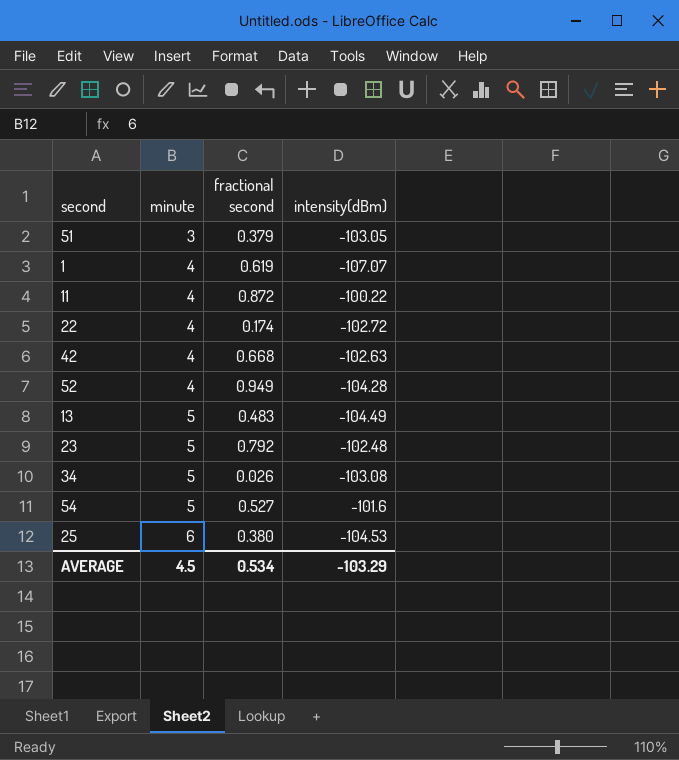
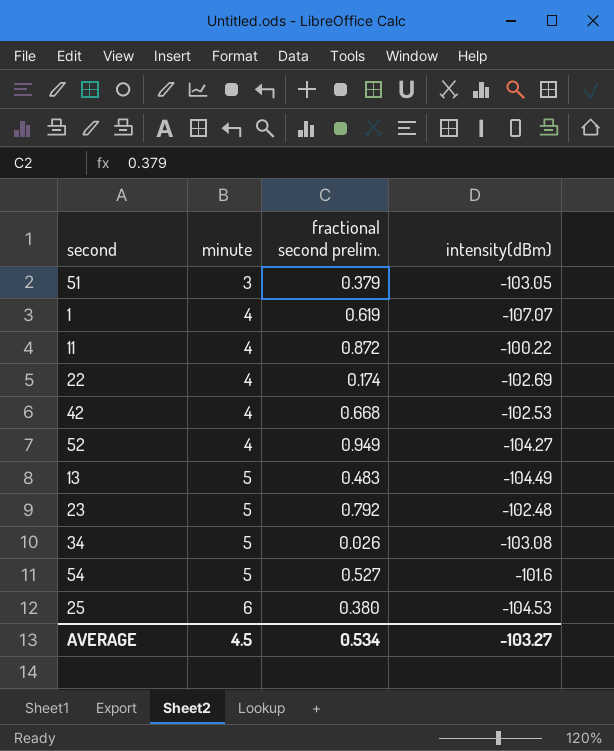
column name: fractional second -> fractional second prelim.
22 | intensity(dBm): -102.72 -> -102.69
42 | intensity(dBm): -102.63 -> -102.53
52 | intensity(dBm): -104.28 -> -104.27
AVERAGE | intensity(dBm): -103.29 -> -103.27

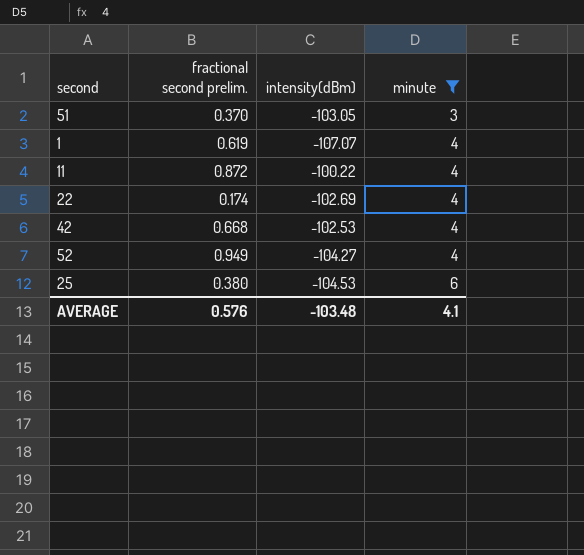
filter: none -> minute != 5
column minute | position: 2 -> 4
51 | fractional second prelim.: 0.379 -> 0.370
AVERAGE | fractional second prelim.: 0.534 -> 0.576
AVERAGE | intensity(dBm): -103.27 -> -103.48
AVERAGE | minute: 4.5 -> 4.1

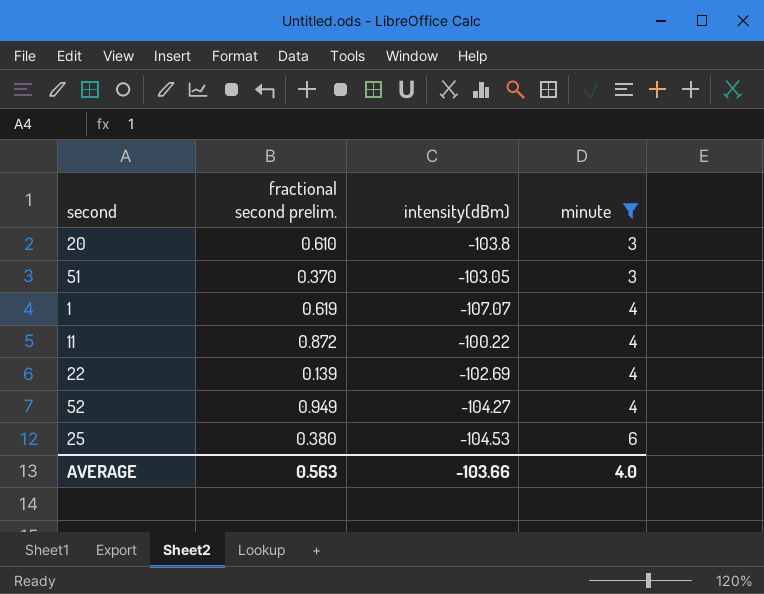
row 42: 0.668 | -102.53 | 4 -> none
row 20: none -> 0.610 | -103.8 | 3
22 | fractional second prelim.: 0.174 -> 0.139
AVERAGE | fractional second prelim.: 0.576 -> 0.563
AVERAGE | intensity(dBm): -103.48 -> -103.66
AVERAGE | minute: 4.1 -> 4.0

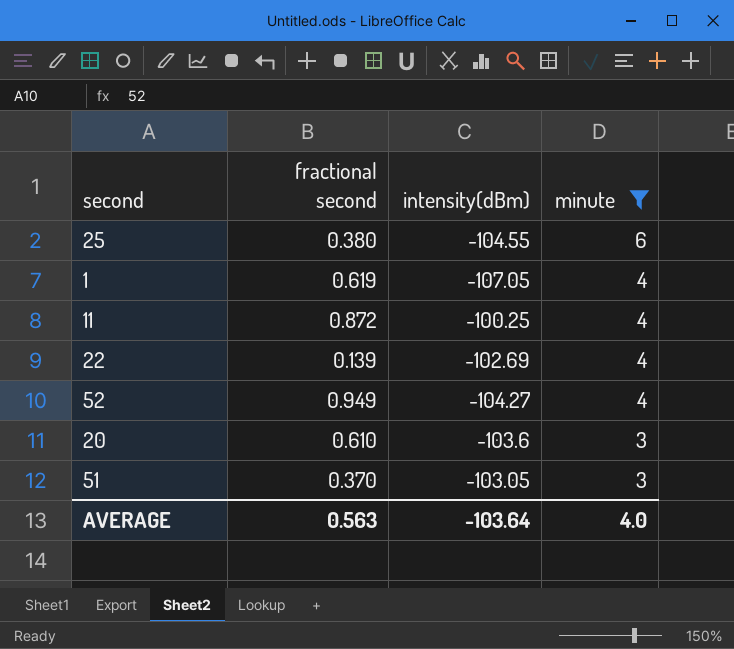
row order: minute ascending -> minute descending
column name: fractional second prelim. -> fractional second
25 | intensity(dBm): -104.53 -> -104.55
1 | intensity(dBm): -107.07 -> -107.05
11 | intensity(dBm): -100.22 -> -100.25
20 | intensity(dBm): -103.8 -> -103.6
AVERAGE | intensity(dBm): -103.66 -> -103.64

